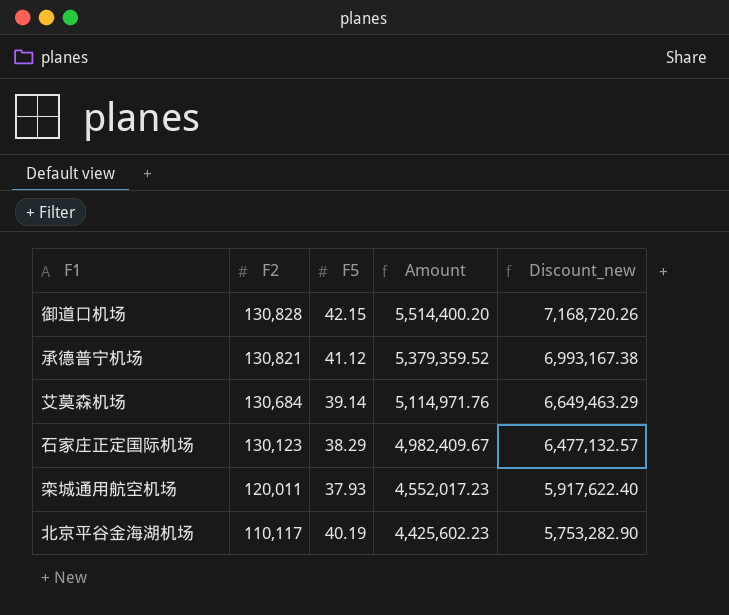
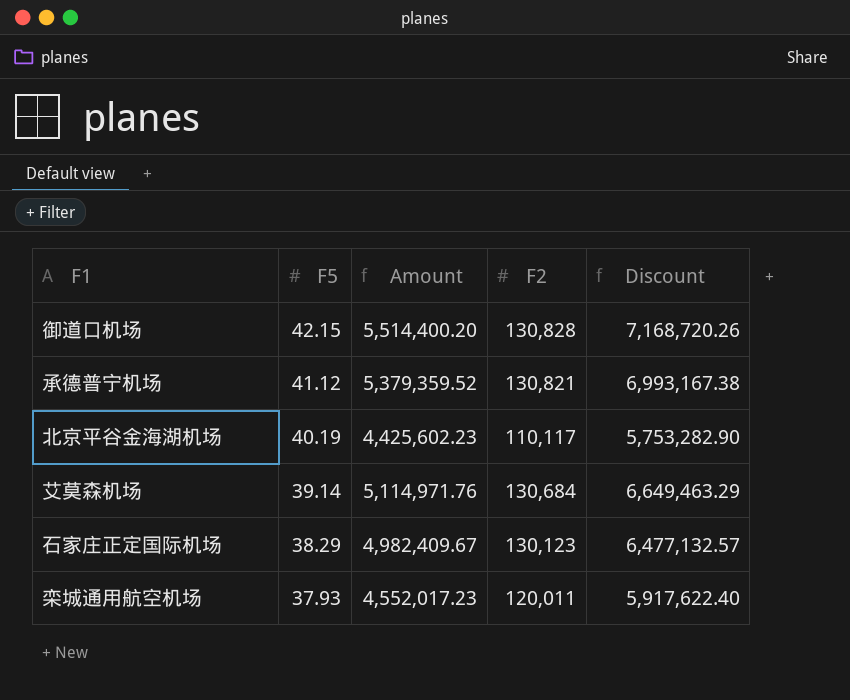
row order: F2 descending -> F5 descending
column F2 | position: 2 -> 4
column name: Discount_new -> Discount

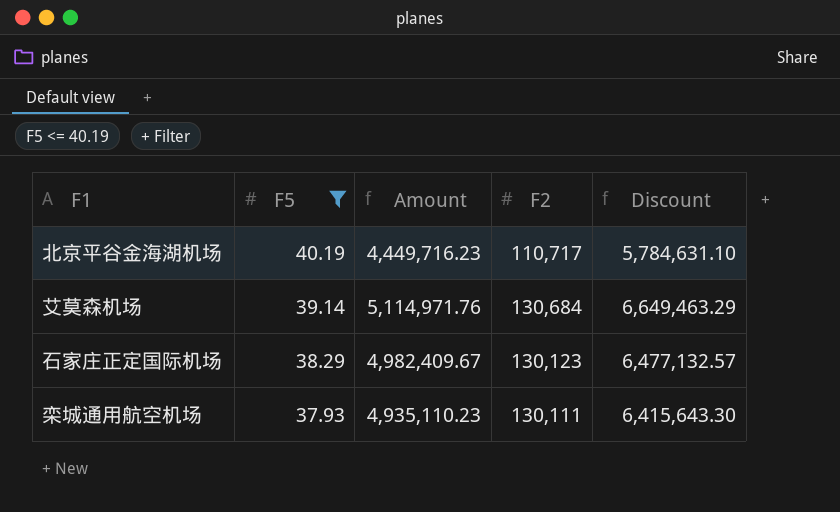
filter: none -> F5 <= 40.19
北京平谷金海湖机场 | Amount: 4,425,602.23 -> 4,449,716.23
北京平谷金海湖机场 | F2: 110,117 -> 110,717
北京平谷金海湖机场 | Discount: 5,753,282.90 -> 5,784,631.10
栾城通用航空机场 | Amount: 4,552,017.23 -> 4,935,110.23
栾城通用航空机场 | F2: 120,011 -> 130,111
栾城通用航空机场 | Discount: 5,917,622.40 -> 6,415,643.30

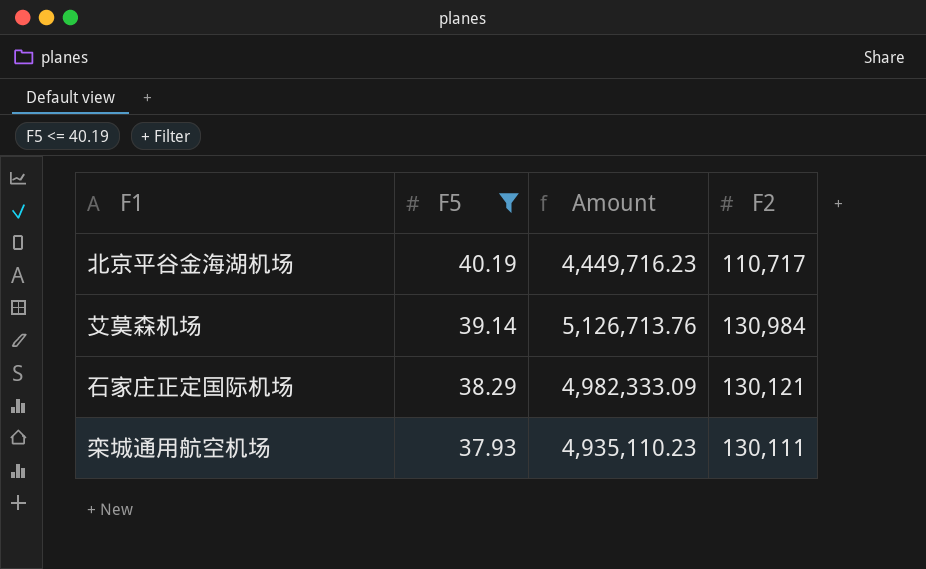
column Discount | formula: [Amount] * 1.3 -> none
艾莫森机场 | Amount: 5,114,971.76 -> 5,126,713.76
艾莫森机场 | F2: 130,684 -> 130,984
石家庄正定国际机场 | Amount: 4,982,409.67 -> 4,982,333.09
石家庄正定国际机场 | F2: 130,123 -> 130,121

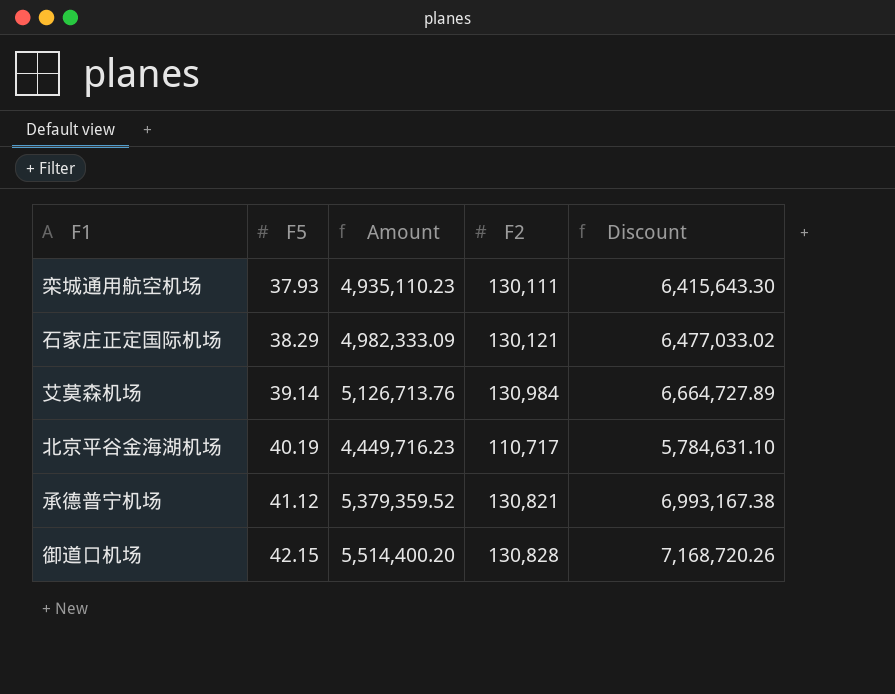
filter: F5 <= 40.19 -> none
row order: F5 descending -> F5 ascending
column Discount | formula: none -> [Amount] * 1.3

